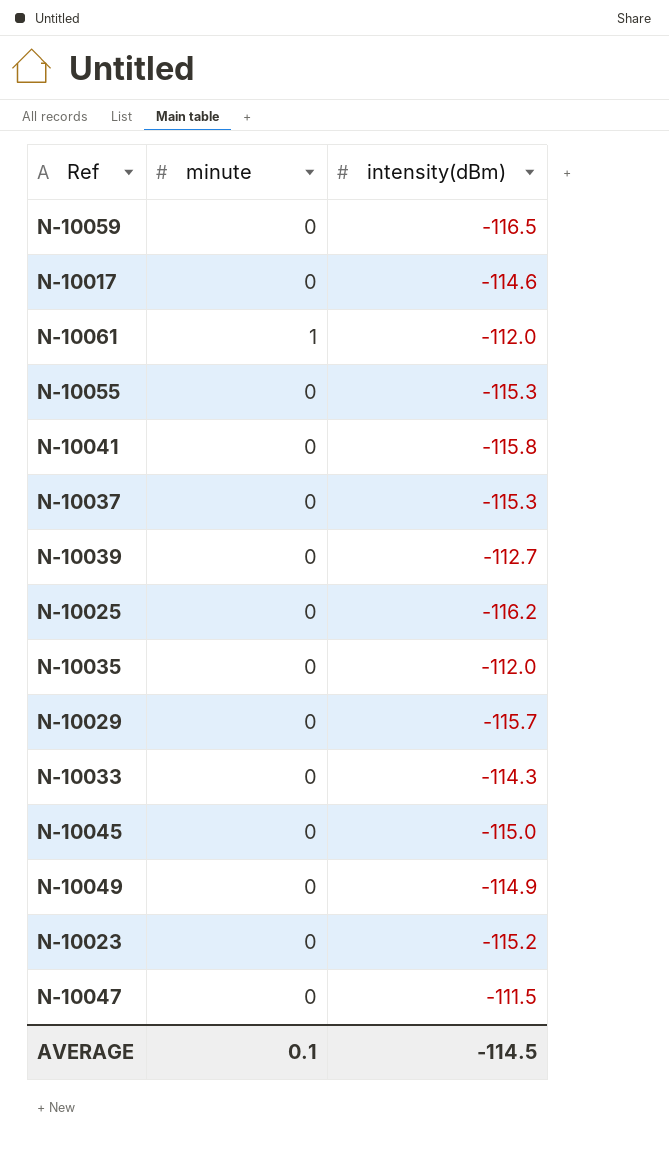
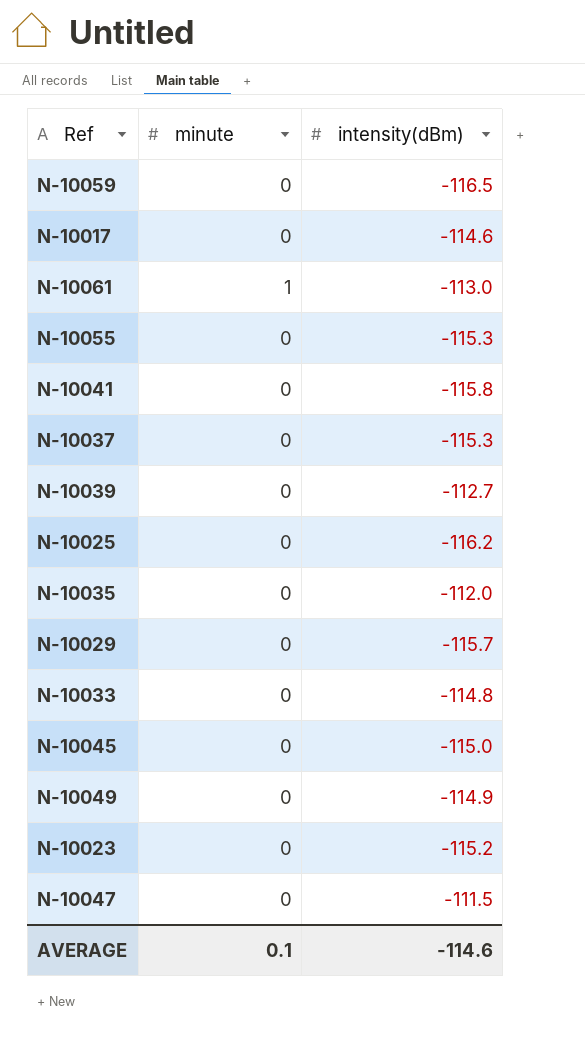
N-10061 | intensity(dBm): -112.0 -> -113.0
N-10033 | intensity(dBm): -114.3 -> -114.8
AVERAGE | intensity(dBm): -114.5 -> -114.6

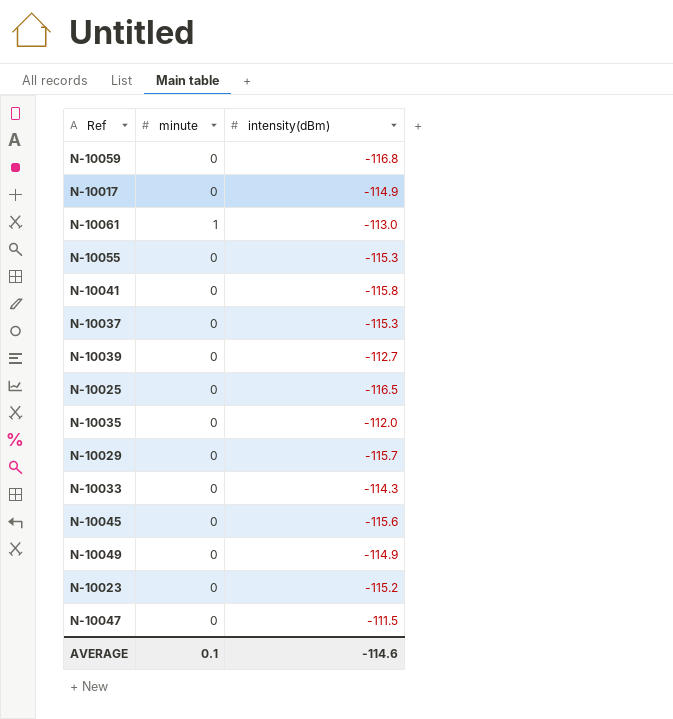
N-10059 | intensity(dBm): -116.5 -> -116.8
N-10017 | intensity(dBm): -114.6 -> -114.9
N-10025 | intensity(dBm): -116.2 -> -116.5
N-10033 | intensity(dBm): -114.8 -> -114.3
N-10045 | intensity(dBm): -115.0 -> -115.6

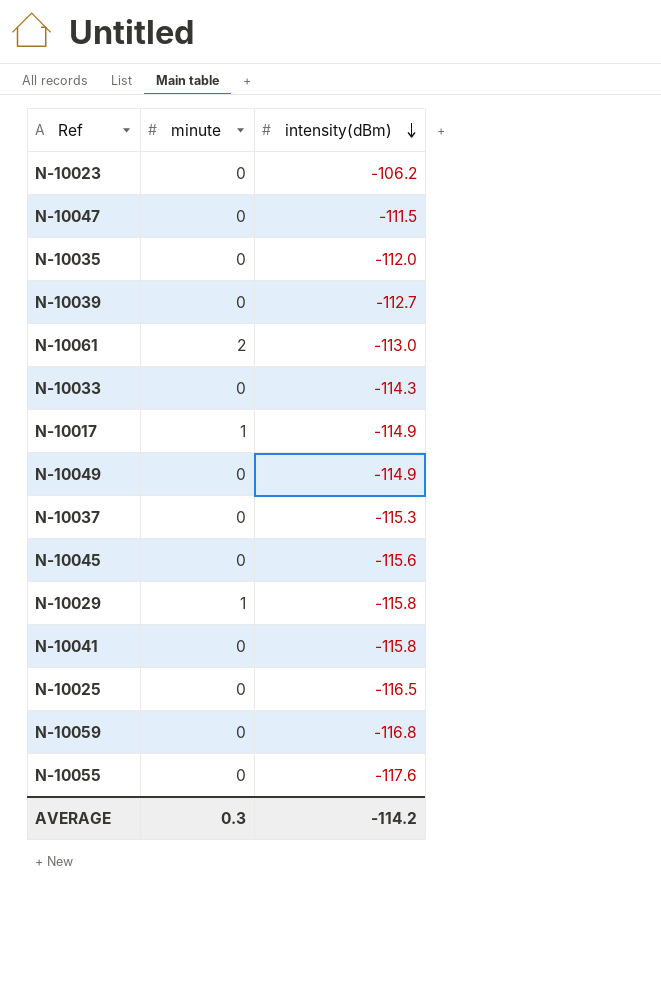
row order: none -> intensity(dBm) descending
N-10023 | intensity(dBm): -115.2 -> -106.2
N-10061 | minute: 1 -> 2
N-10017 | minute: 0 -> 1
N-10029 | minute: 0 -> 1
N-10029 | intensity(dBm): -115.7 -> -115.8
N-10055 | intensity(dBm): -115.3 -> -117.6
AVERAGE | minute: 0.1 -> 0.3
AVERAGE | intensity(dBm): -114.6 -> -114.2

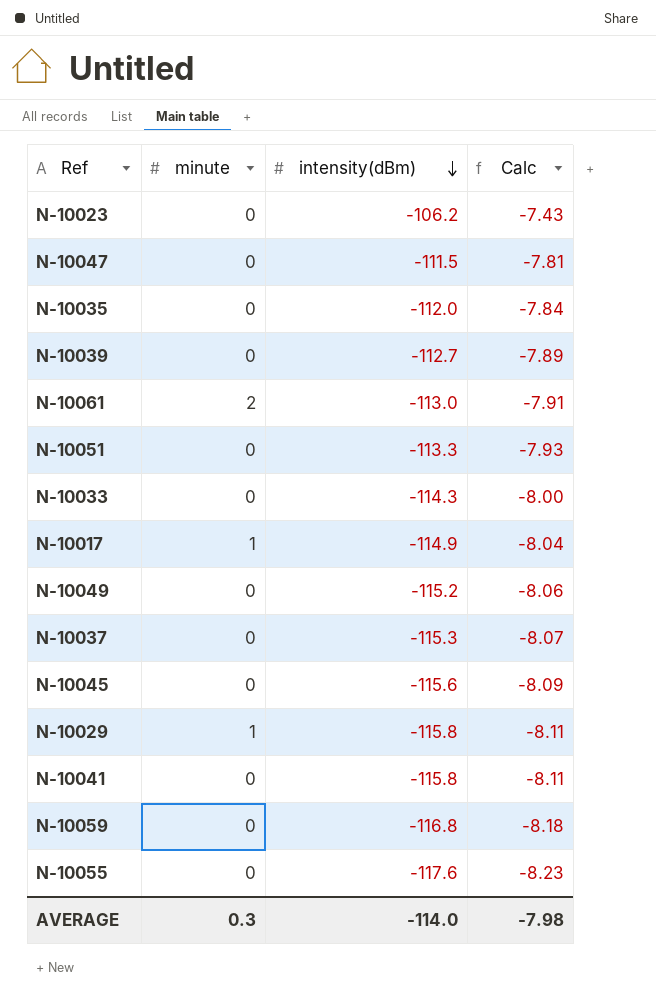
column Calc | formula: none -> [intensity(dBm)] * 0.07
row N-10025: 0 | -116.5 -> none
row N-10051: none -> 0 | -113.3 | -7.93
N-10049 | intensity(dBm): -114.9 -> -115.2
AVERAGE | intensity(dBm): -114.2 -> -114.0

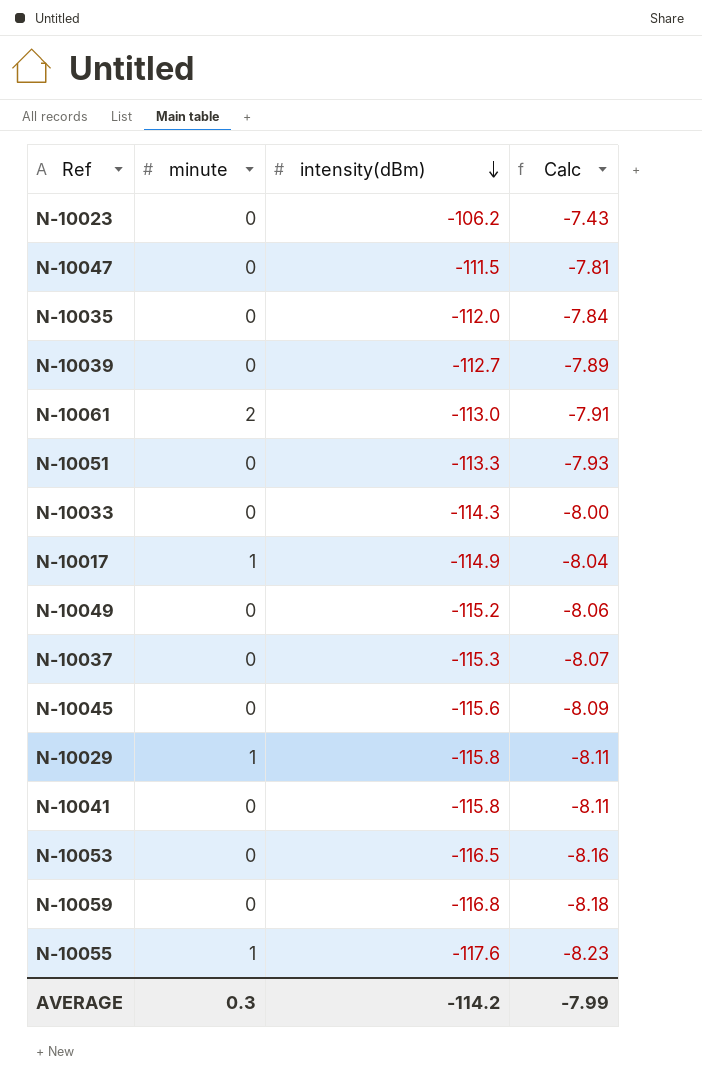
row N-10053: none -> 0 | -116.5 | -8.16
N-10055 | minute: 0 -> 1
AVERAGE | intensity(dBm): -114.0 -> -114.2
AVERAGE | Calc: -7.98 -> -7.99

